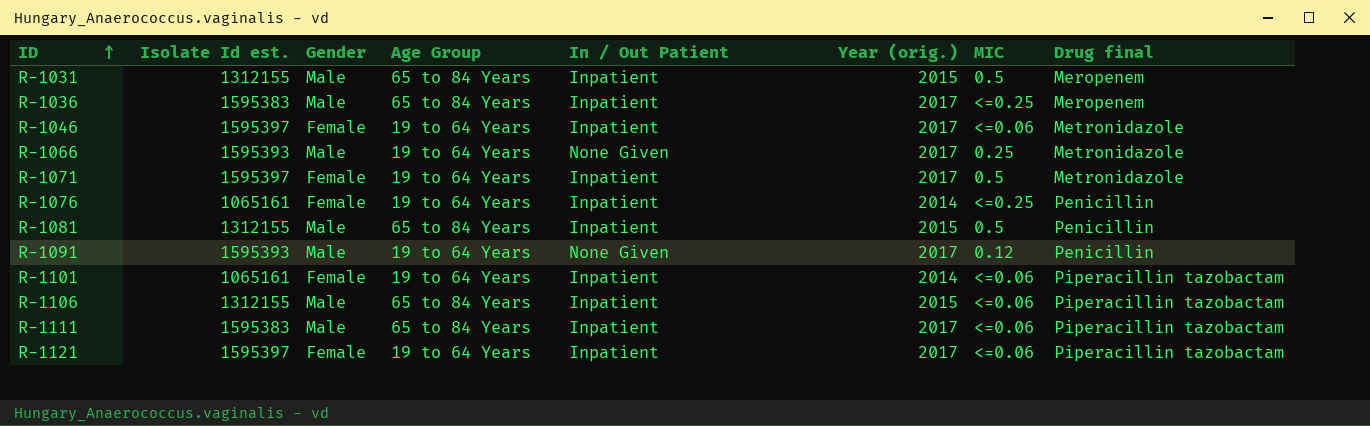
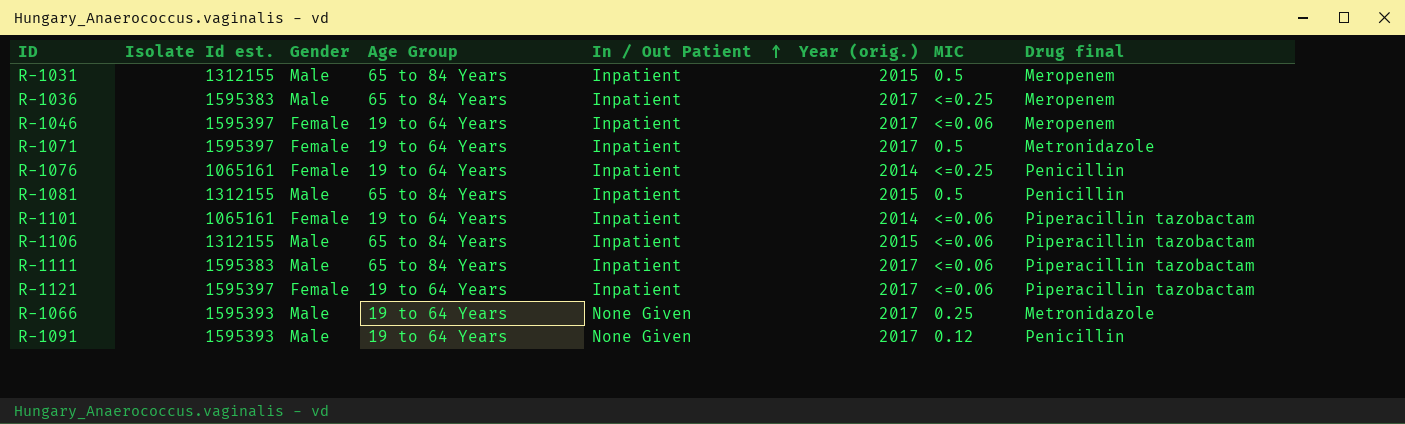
row order: ID ascending -> In / Out Patient ascending
R-1046 | Drug final: Metronidazole -> Meropenem

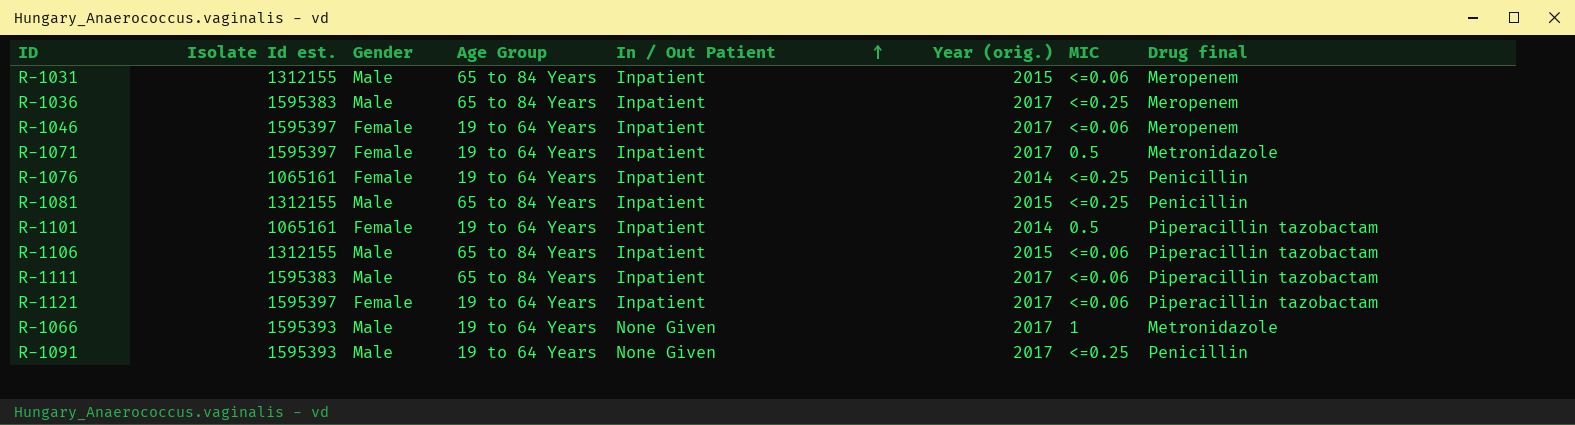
R-1031 | MIC: 0.5 -> <=0.06
R-1081 | MIC: 0.5 -> <=0.25
R-1101 | MIC: <=0.06 -> 0.5
R-1066 | MIC: 0.25 -> 1
R-1091 | MIC: 0.12 -> <=0.25

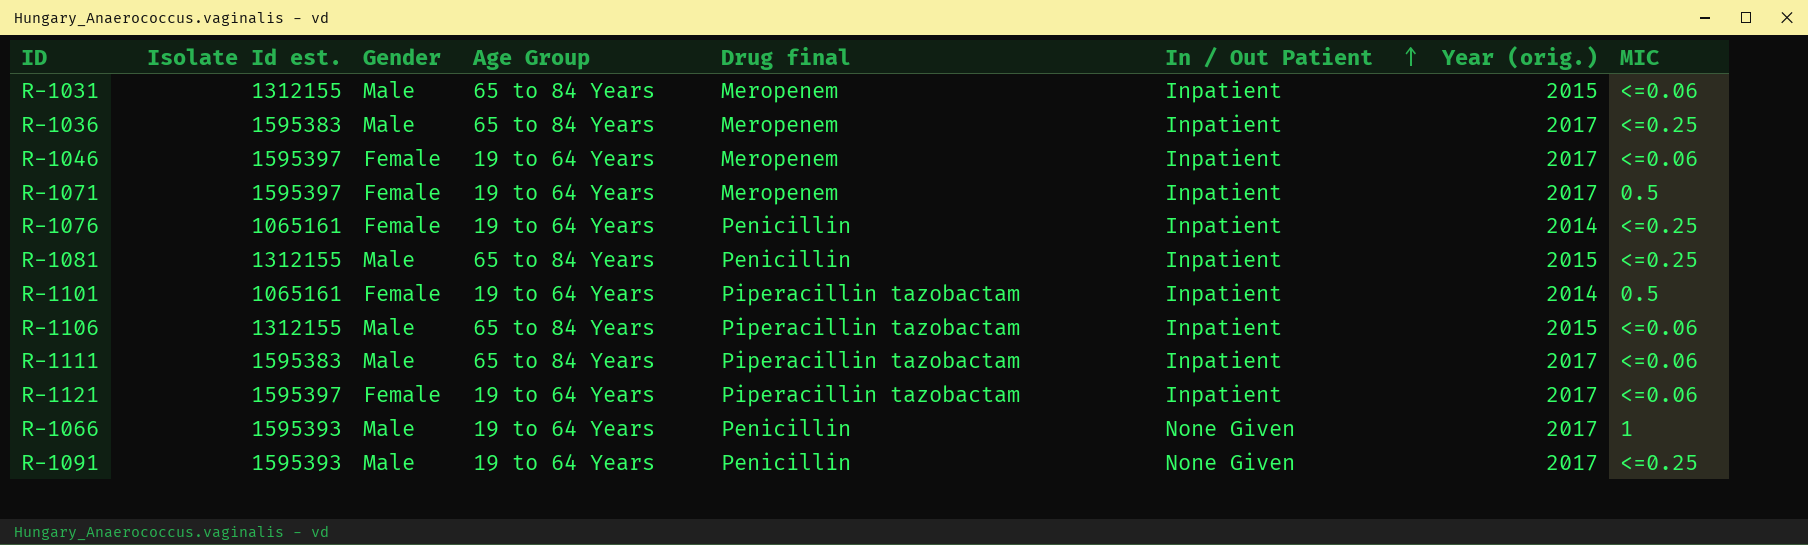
column Drug final | position: 8 -> 5
R-1071 | Drug final: Metronidazole -> Meropenem
R-1066 | Drug final: Metronidazole -> Penicillin

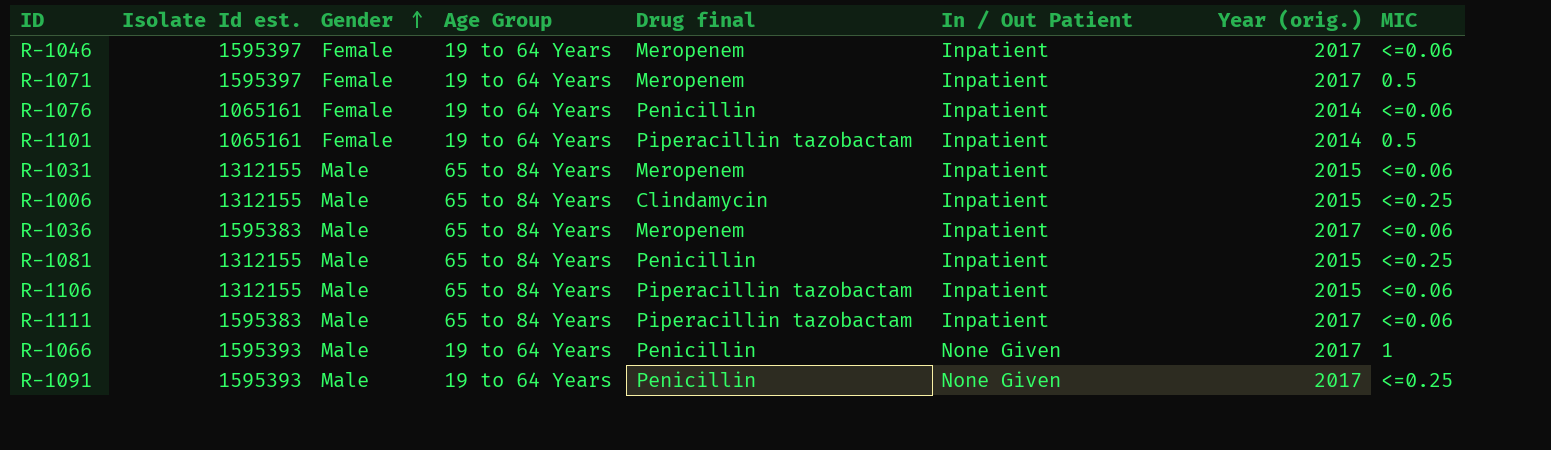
row order: In / Out Patient ascending -> Gender ascending
row R-1121: 1595397 | Female | 19 to 64 Years | Piperacillin tazobactam | Inpatient | 2017 | <=0.06 -> none
R-1076 | MIC: <=0.25 -> <=0.06
row R-1006: none -> 1312155 | Male | 65 to 84 Years | Clindamycin | Inpatient | 2015 | <=0.25
R-1036 | MIC: <=0.25 -> <=0.06

